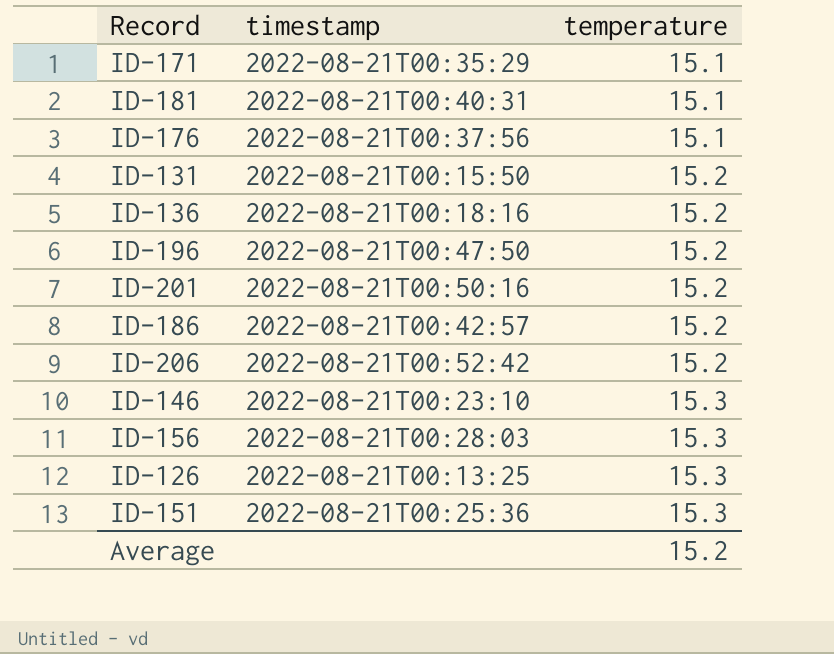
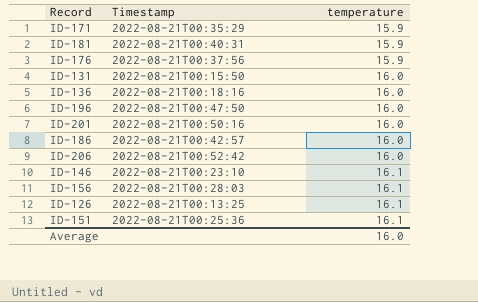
column name: timestamp -> Timestamp
ID-171 | temperature: 15.1 -> 15.9
ID-181 | temperature: 15.1 -> 15.9
ID-176 | temperature: 15.1 -> 15.9
ID-131 | temperature: 15.2 -> 16.0
ID-136 | temperature: 15.2 -> 16.0
ID-196 | temperature: 15.2 -> 16.0
ID-201 | temperature: 15.2 -> 16.0
ID-186 | temperature: 15.2 -> 16.0
ID-206 | temperature: 15.2 -> 16.0
ID-146 | temperature: 15.3 -> 16.1
ID-156 | temperature: 15.3 -> 16.1
ID-126 | temperature: 15.3 -> 16.1
ID-151 | temperature: 15.3 -> 16.1
Average | temperature: 15.2 -> 16.0

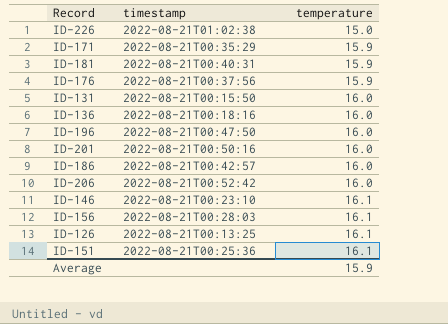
column name: Timestamp -> timestamp
row ID-226: none -> 2022-08-21T01:02:38 | 15.0
Average | temperature: 16.0 -> 15.9

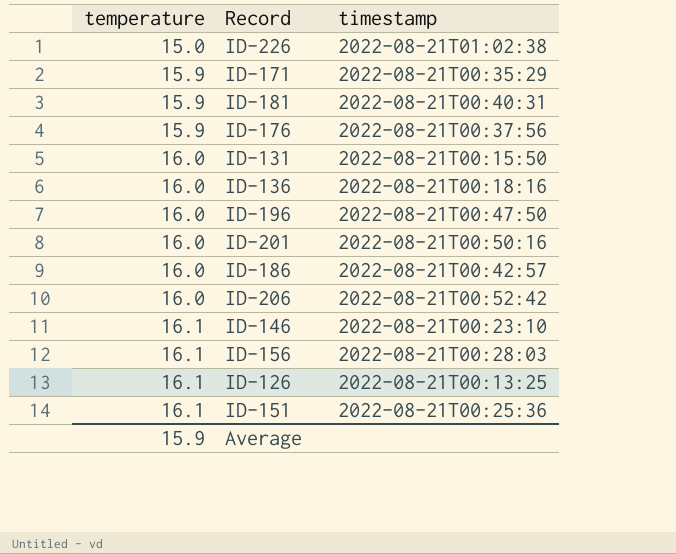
column temperature | position: 3 -> 1

